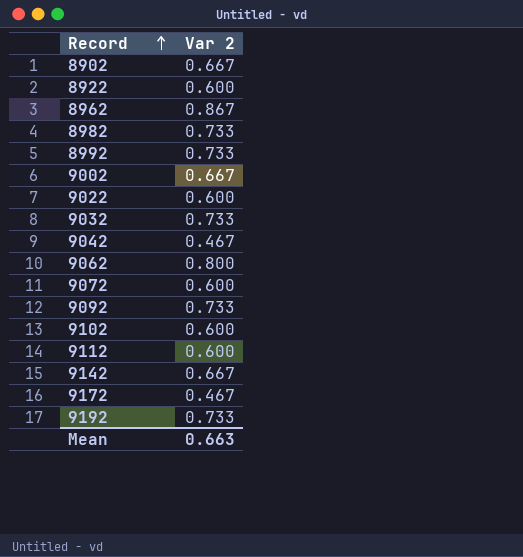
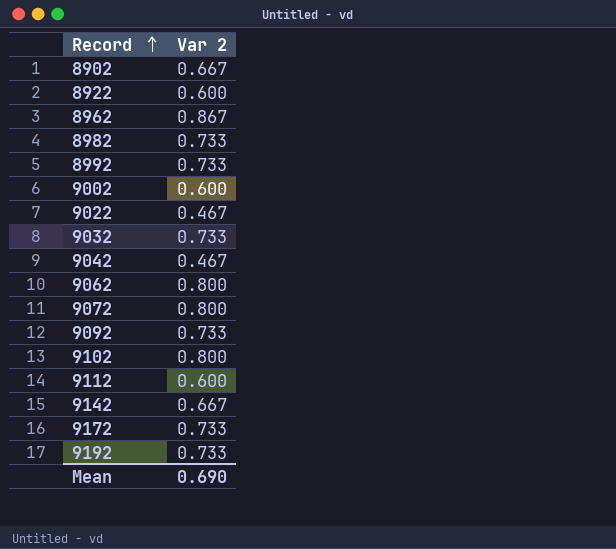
9002 | Var 2: 0.667 -> 0.600
9022 | Var 2: 0.600 -> 0.467
9072 | Var 2: 0.600 -> 0.800
9102 | Var 2: 0.600 -> 0.800
9172 | Var 2: 0.467 -> 0.733
Mean | Var 2: 0.663 -> 0.690

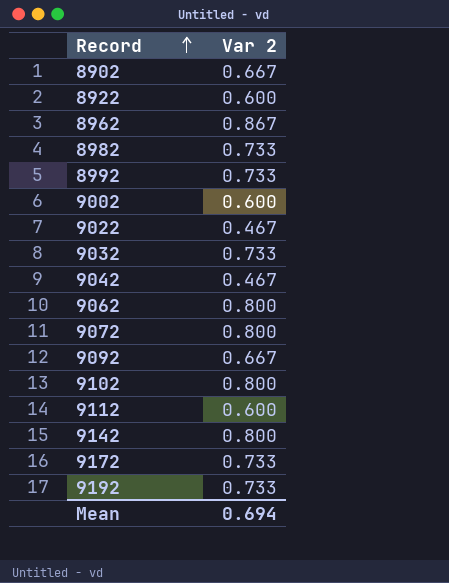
9092 | Var 2: 0.733 -> 0.667
9142 | Var 2: 0.667 -> 0.800
Mean | Var 2: 0.690 -> 0.694

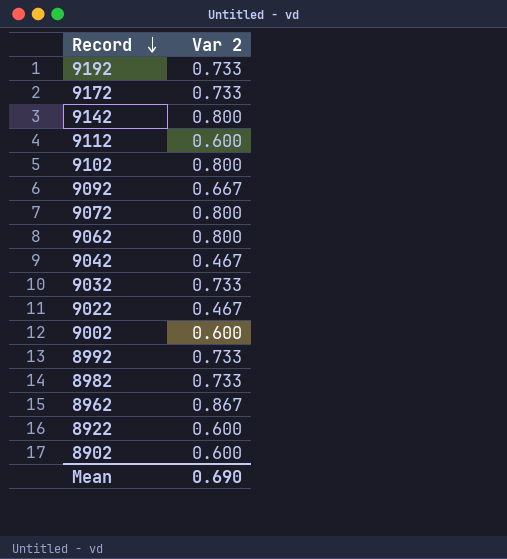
row order: Record ascending -> Record descending
8902 | Var 2: 0.667 -> 0.600
Mean | Var 2: 0.694 -> 0.690

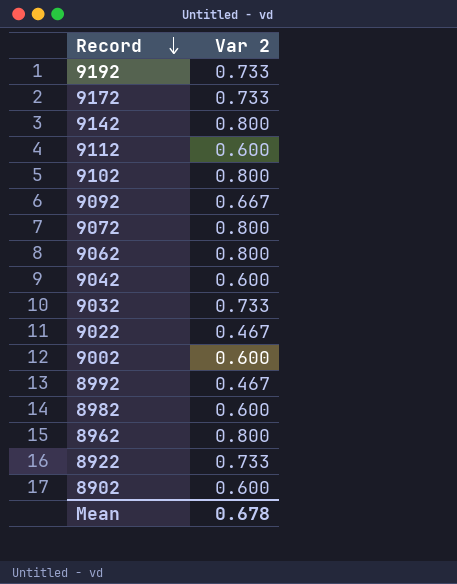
9042 | Var 2: 0.467 -> 0.600
8992 | Var 2: 0.733 -> 0.467
8982 | Var 2: 0.733 -> 0.600
8962 | Var 2: 0.867 -> 0.800
8922 | Var 2: 0.600 -> 0.733
Mean | Var 2: 0.690 -> 0.678

